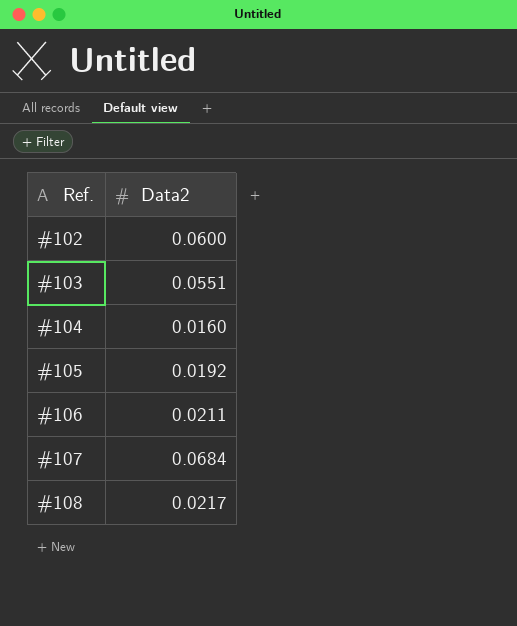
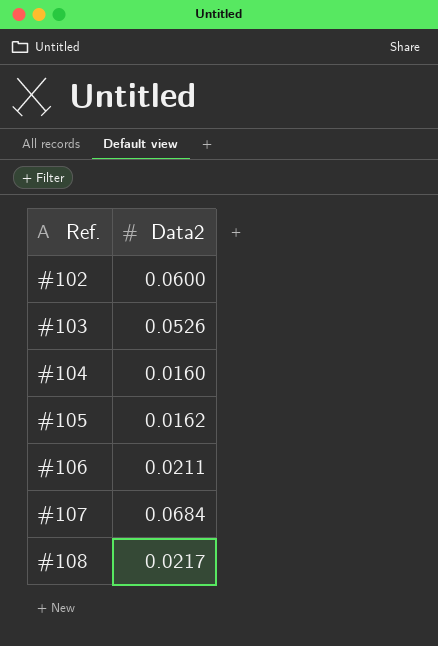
#103 | Data2: 0.0551 -> 0.0526
#105 | Data2: 0.0192 -> 0.0162

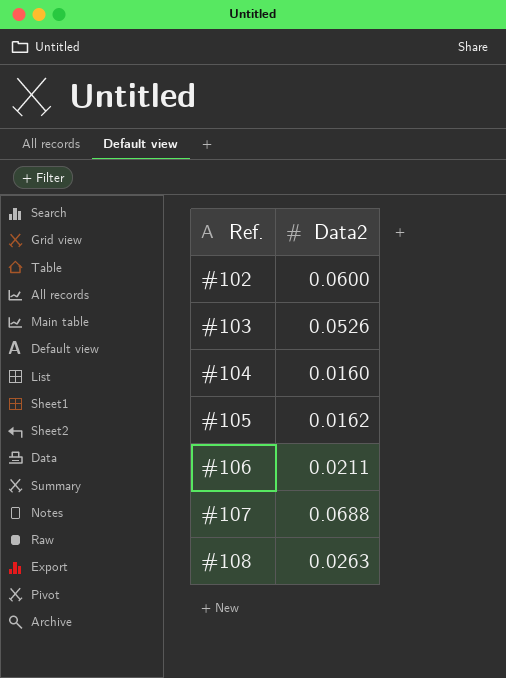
#107 | Data2: 0.0684 -> 0.0688
#108 | Data2: 0.0217 -> 0.0263

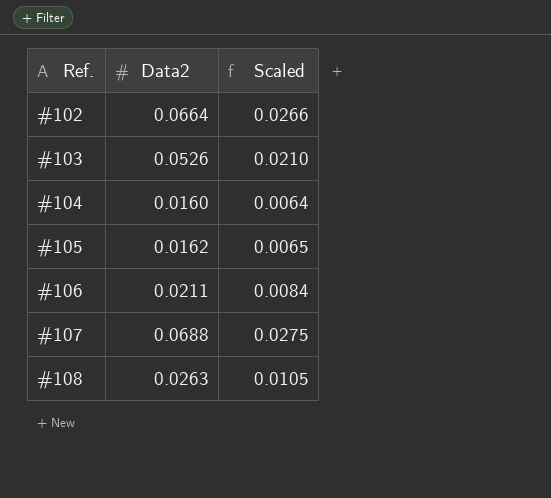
column Scaled | formula: none -> [Data2] * 0.4
#102 | Data2: 0.0600 -> 0.0664

